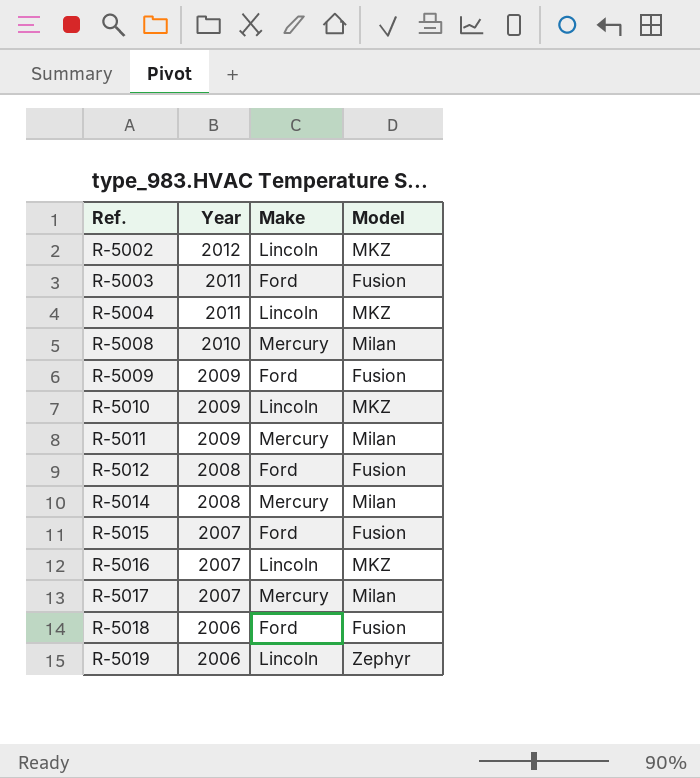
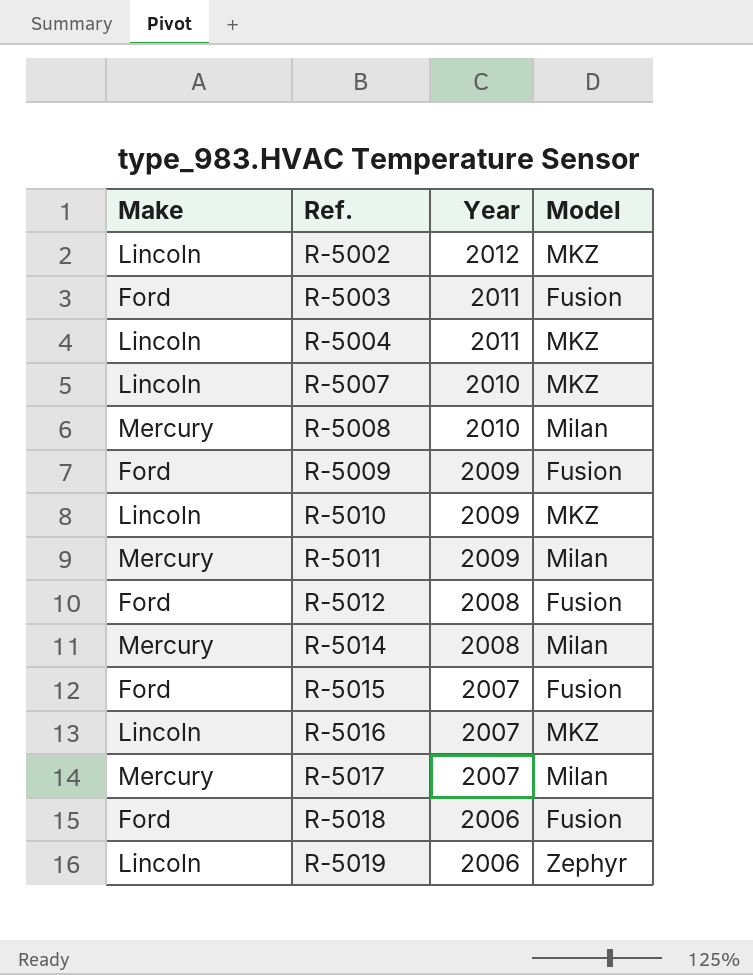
column Make | position: 3 -> 1
row R-5007: none -> Lincoln | 2010 | MKZ

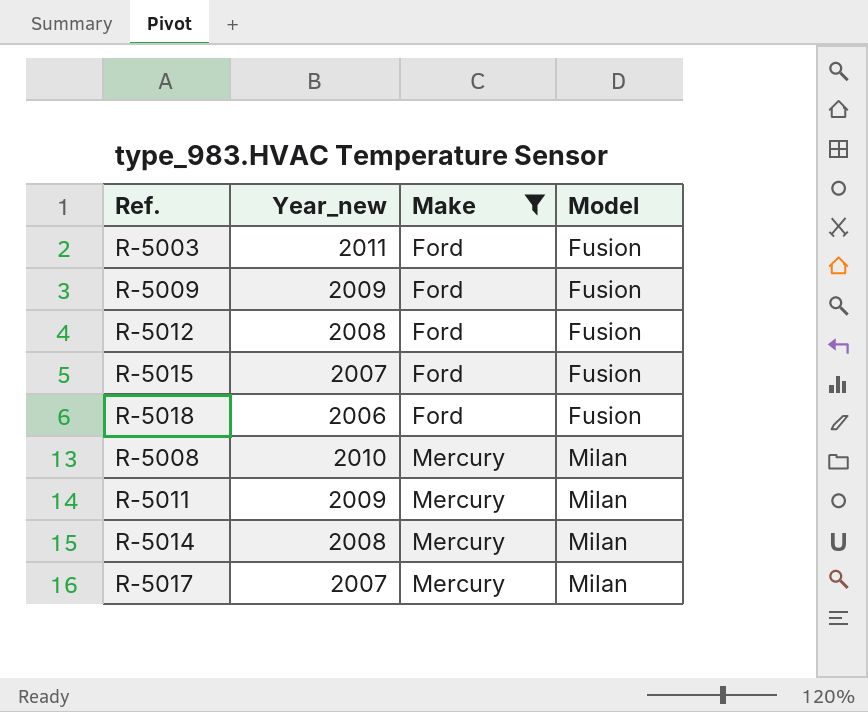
filter: none -> Make != Lincoln
row order: Ref. ascending -> Make ascending
column name: Year -> Year_new
column Make | position: 1 -> 3

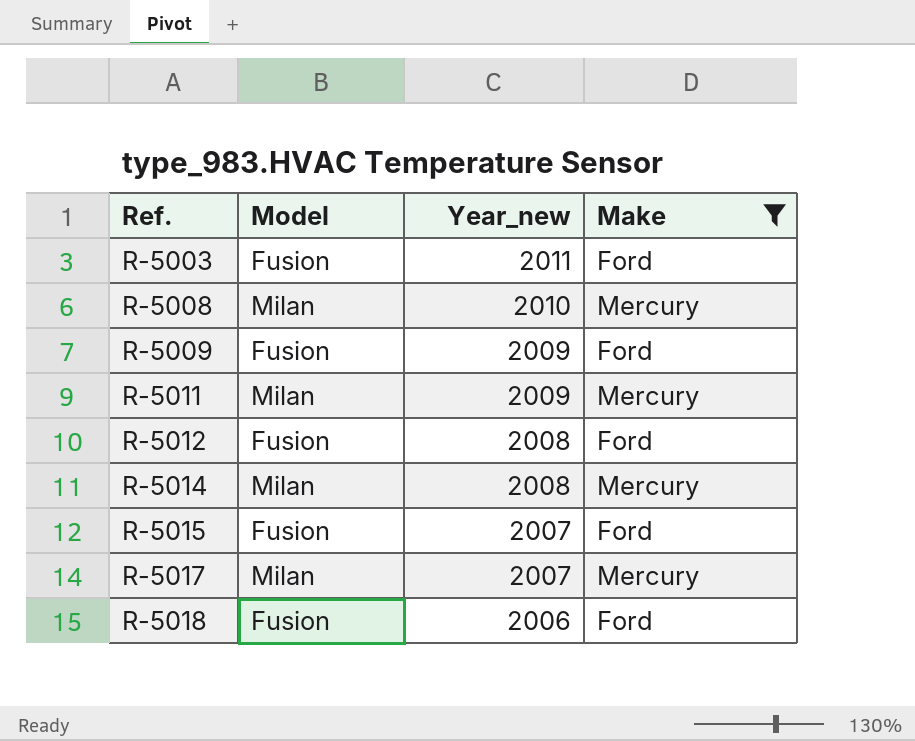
row order: Make ascending -> Ref. ascending
column Model | position: 4 -> 2

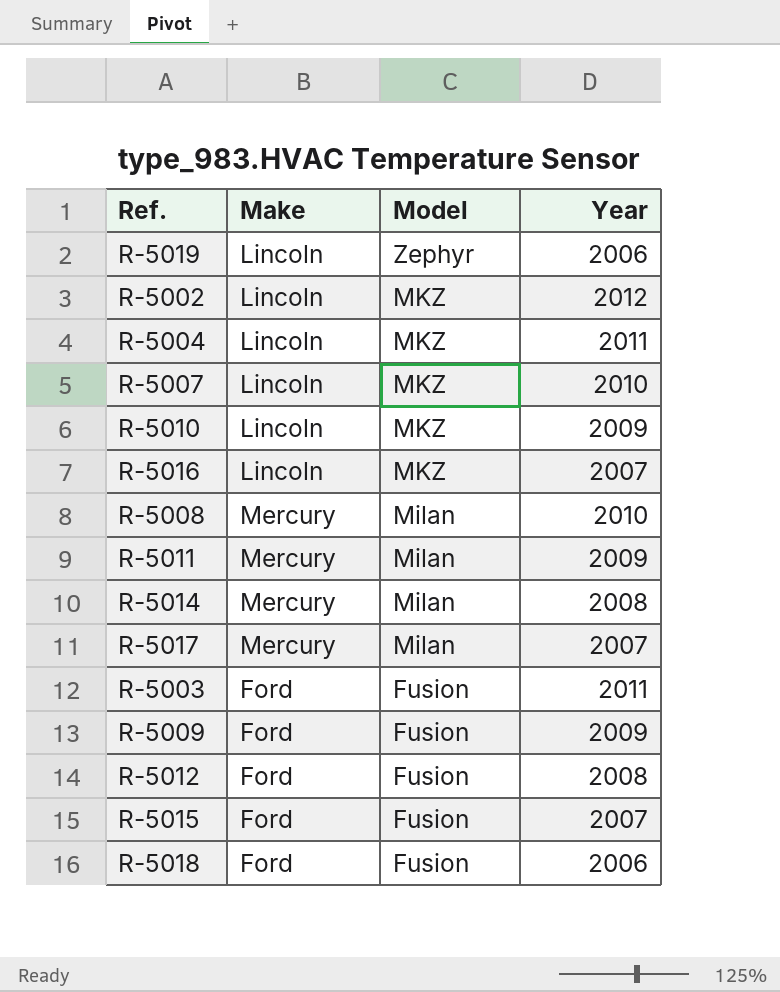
filter: Make != Lincoln -> none
row order: Ref. ascending -> Model descending
column Make | position: 4 -> 2
column name: Year_new -> Year

